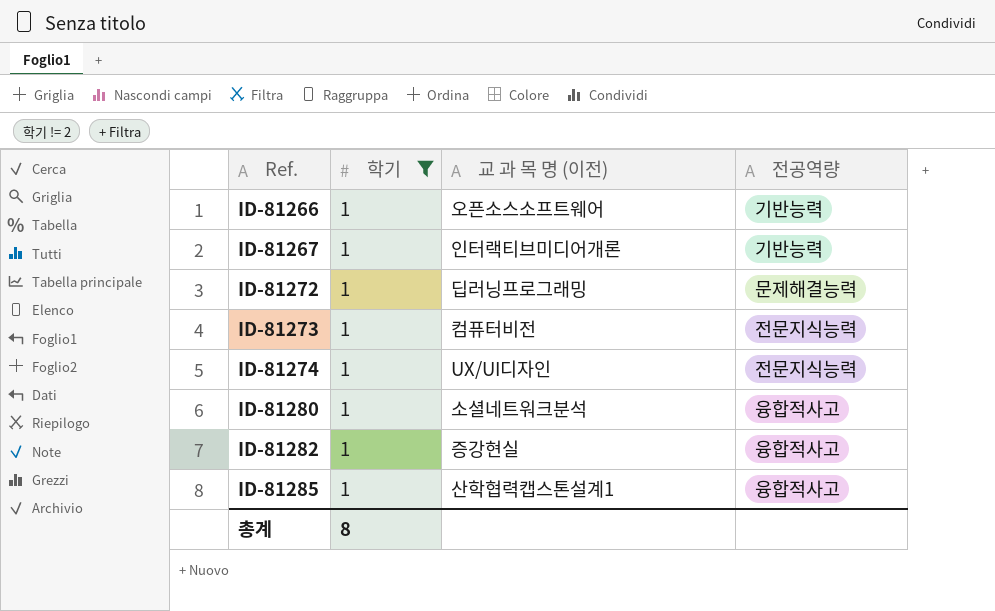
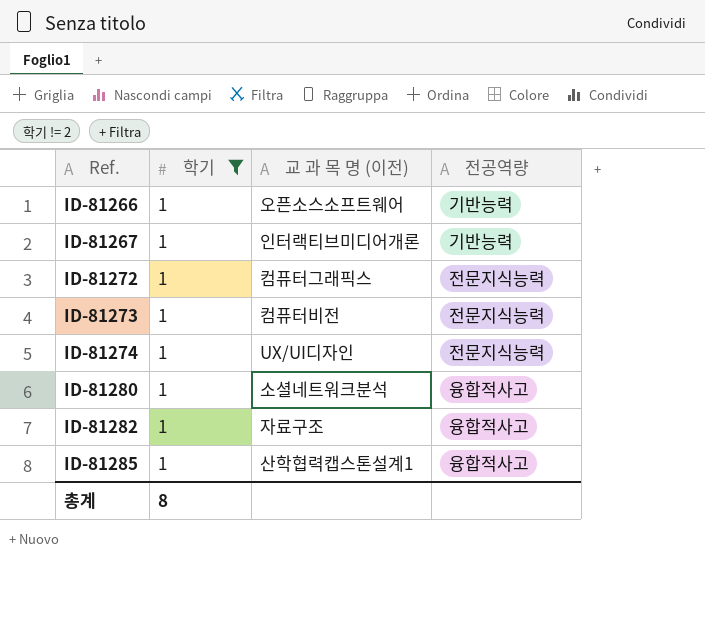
ID-81272 | 교 과 목 명 (이전): 딥러닝프로그래밍 -> 컴퓨터그래픽스
ID-81272 | 전공역량: 문제해결능력 -> 전문지식능력
ID-81282 | 교 과 목 명 (이전): 증강현실 -> 자료구조

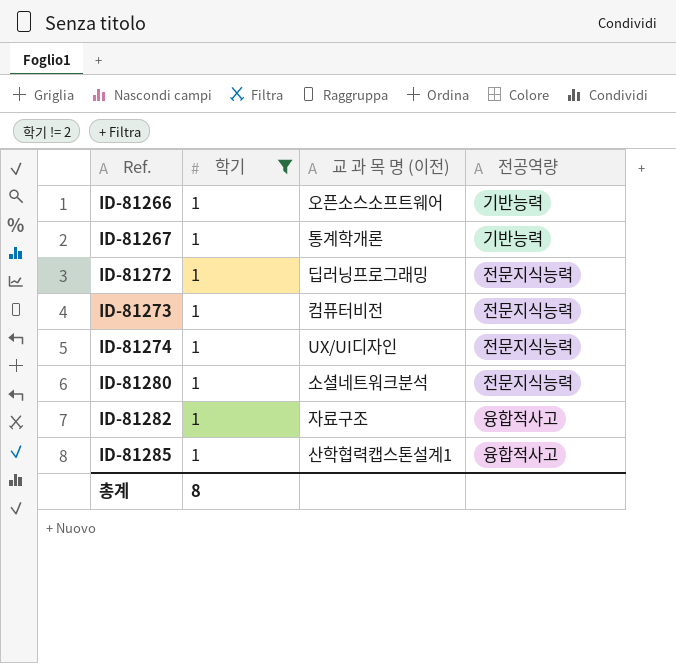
ID-81267 | 교 과 목 명 (이전): 인터랙티브미디어개론 -> 통계학개론
ID-81272 | 교 과 목 명 (이전): 컴퓨터그래픽스 -> 딥러닝프로그래밍
ID-81280 | 전공역량: 융합적사고 -> 전문지식능력

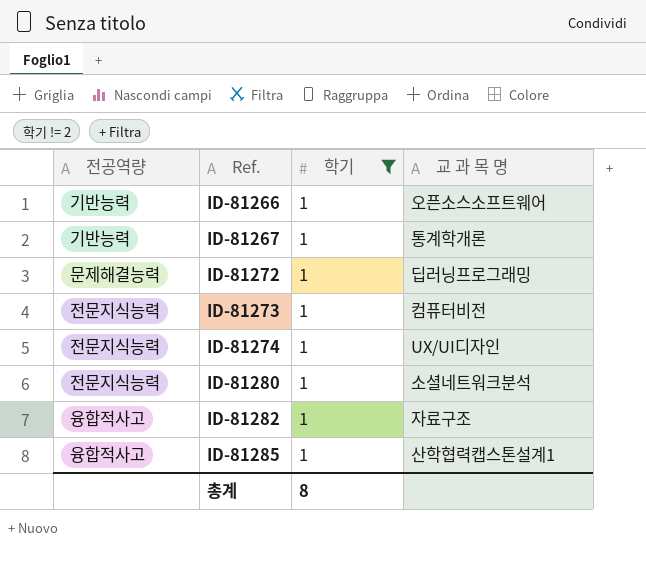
column 전공역량 | position: 4 -> 1
column name: 교 과 목 명 (이전) -> 교 과 목 명
ID-81272 | 전공역량: 전문지식능력 -> 문제해결능력

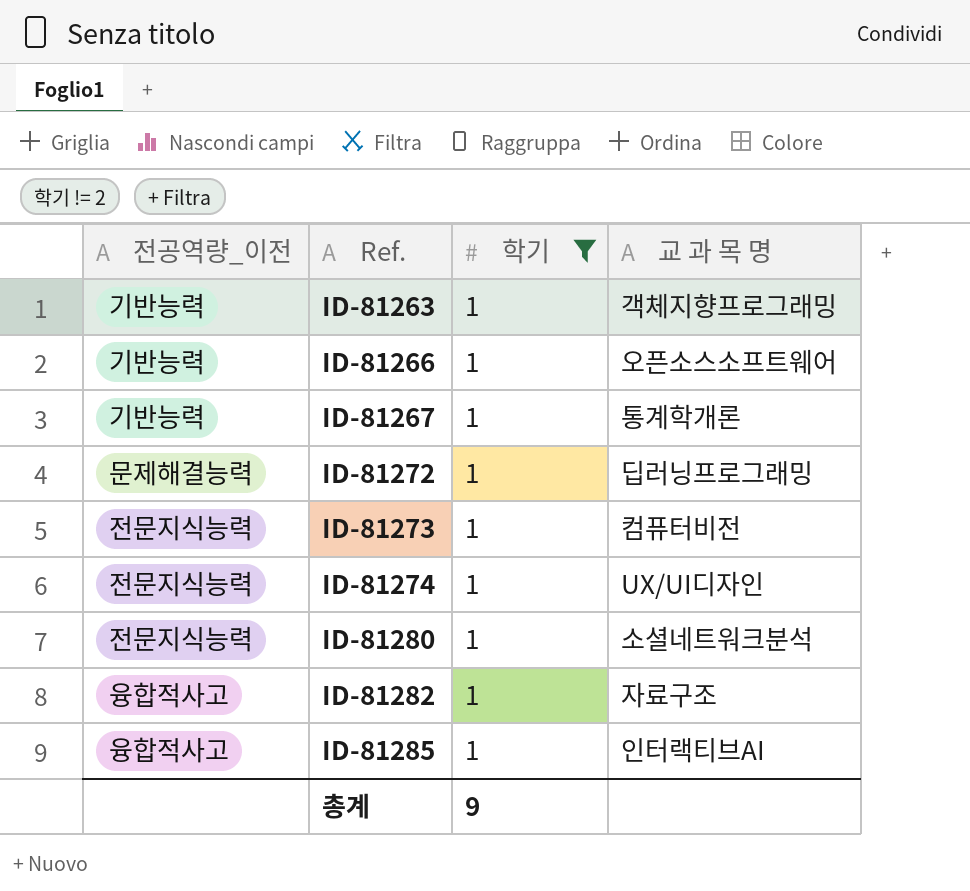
column name: 전공역량 -> 전공역량_이전
row ID-81263: none -> 기반능력 | 1 | 객체지향프로그래밍
ID-81285 | 교 과 목 명: 산학협력캡스톤설계1 -> 인터랙티브AI
총계 | 학기: 8 -> 9

